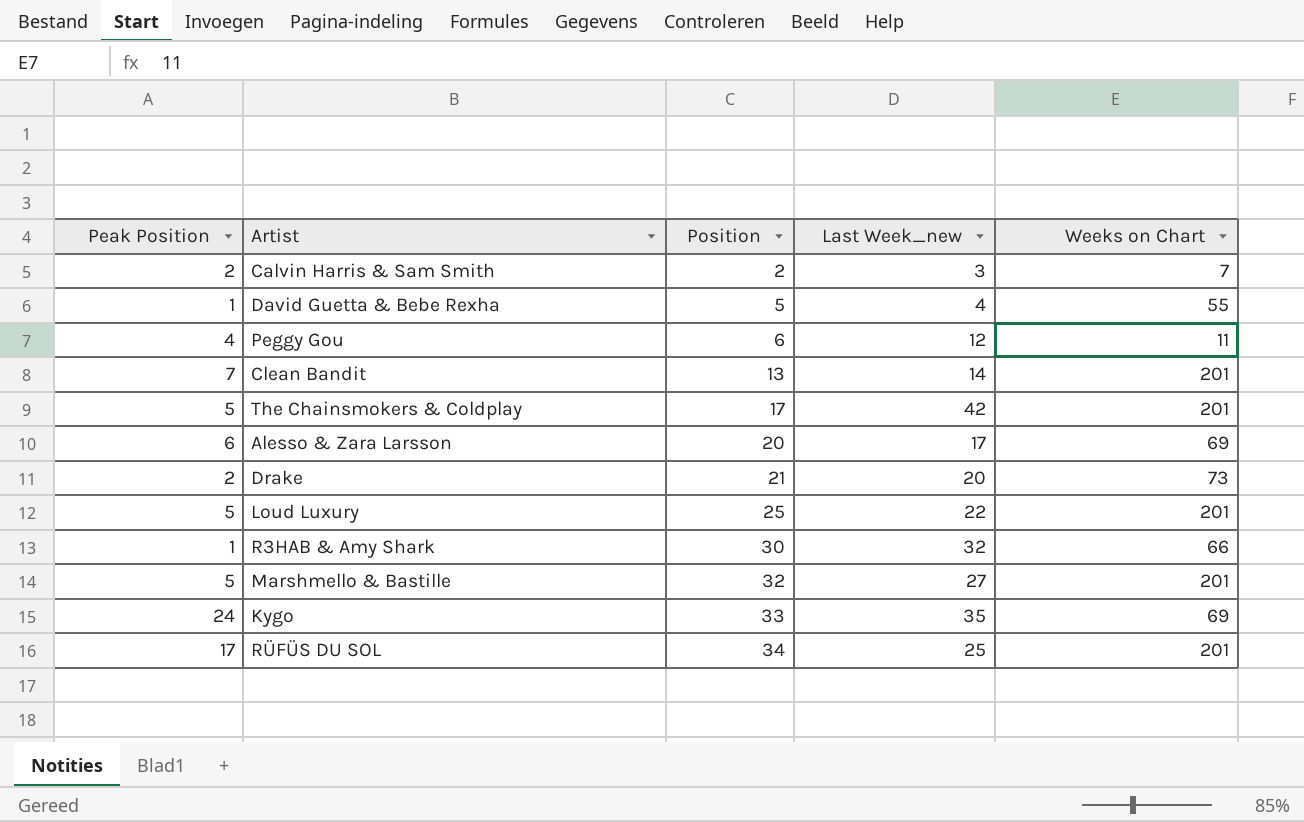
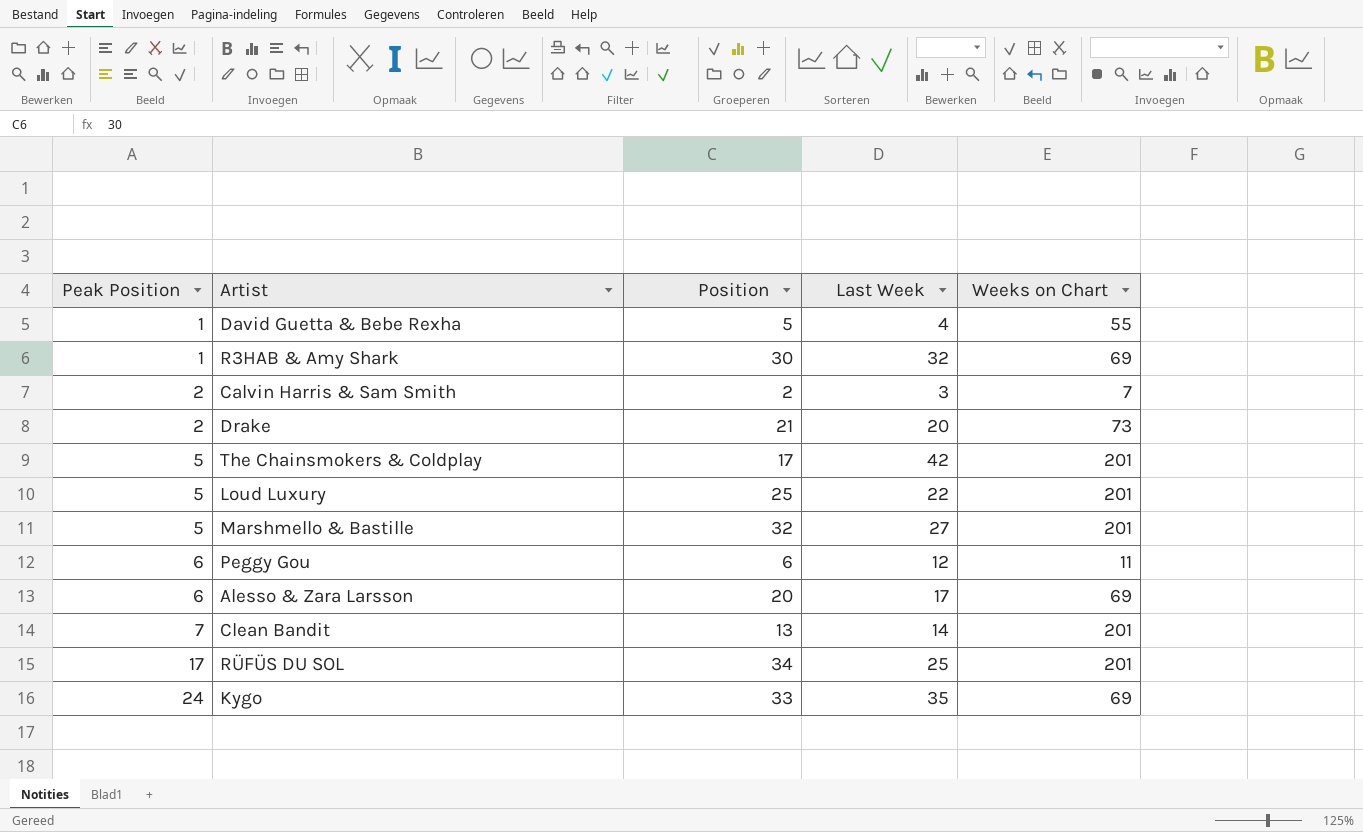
row order: Position ascending -> Peak Position ascending
column name: Last Week_new -> Last Week
R3HAB & Amy Shark | Weeks on Chart: 66 -> 69
Peggy Gou | Peak Position: 4 -> 6

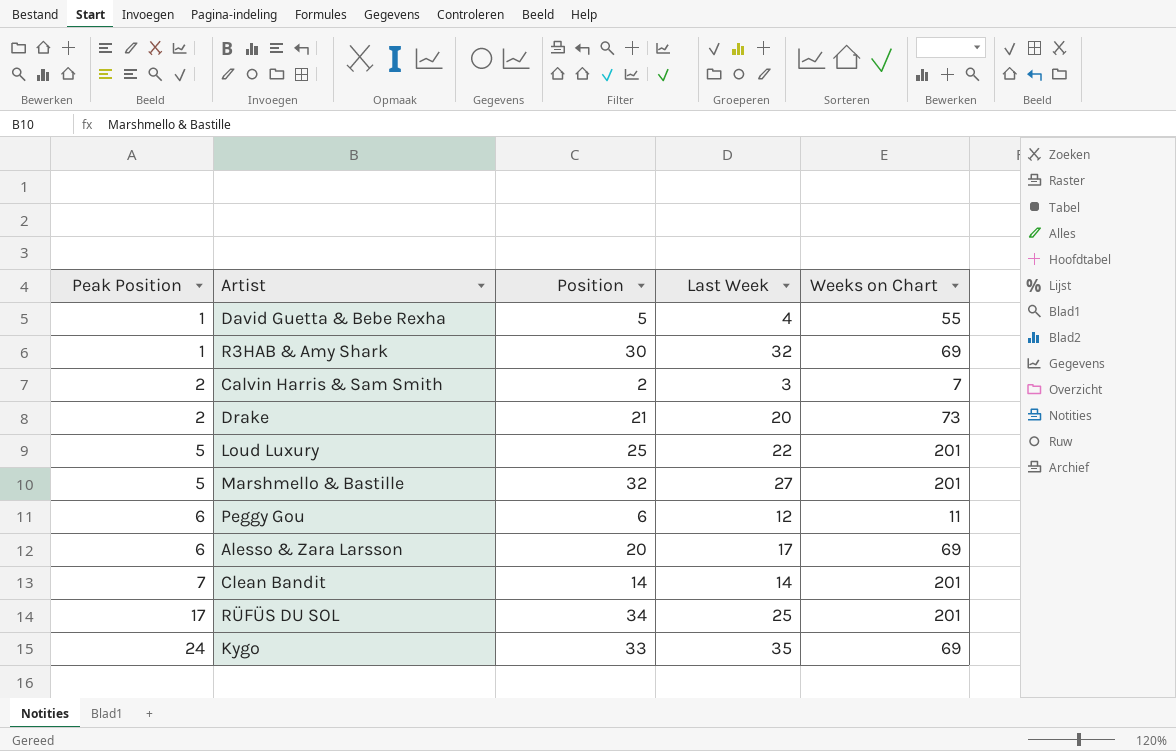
row The Chainsmokers & Coldplay: 5 | 17 | 42 | 201 -> none
Clean Bandit | Position: 13 -> 14

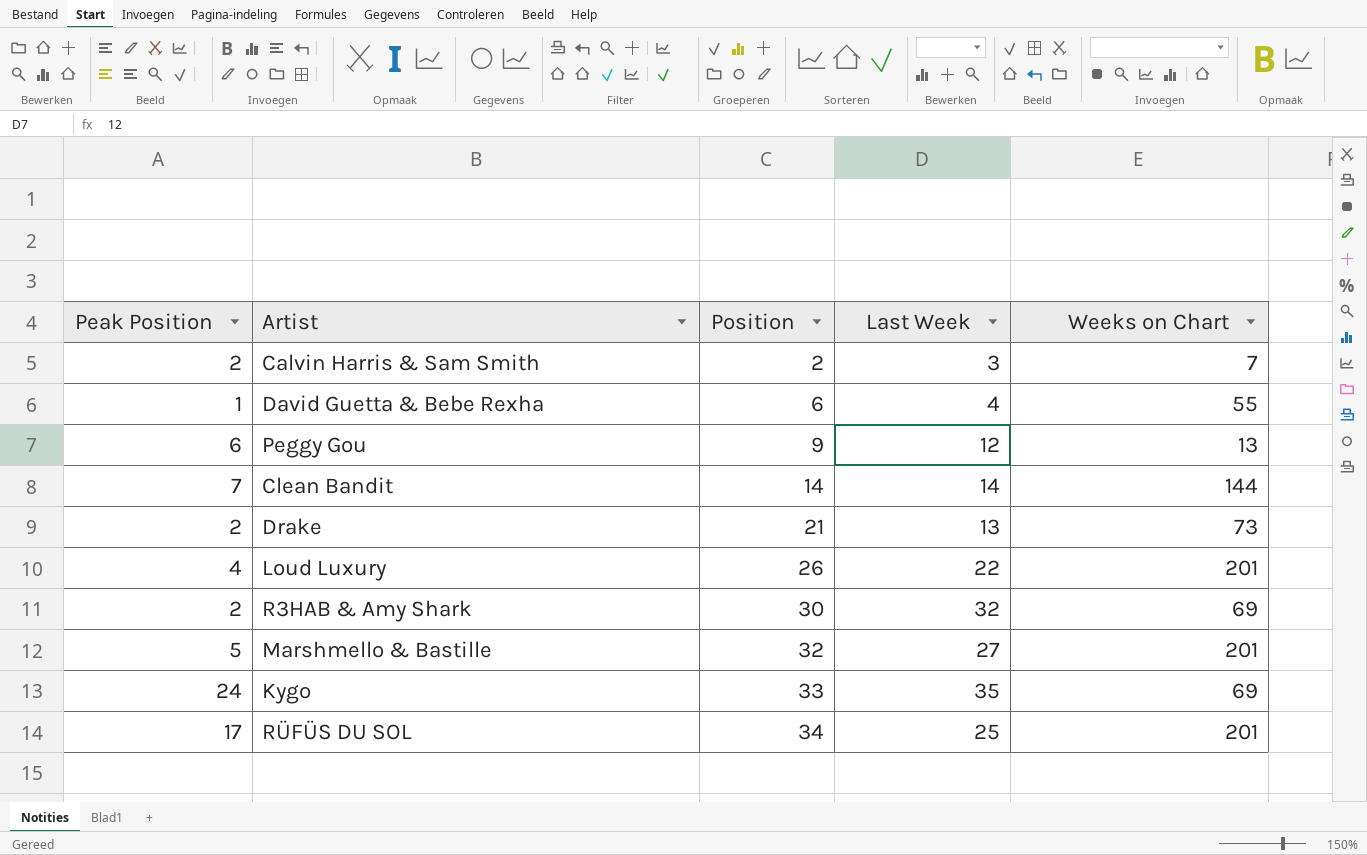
row order: Peak Position ascending -> Position ascending
row Alesso & Zara Larsson: 6 | 20 | 17 | 69 -> none
David Guetta & Bebe Rexha | Position: 5 -> 6
Peggy Gou | Position: 6 -> 9
Peggy Gou | Weeks on Chart: 11 -> 13
Clean Bandit | Weeks on Chart: 201 -> 144
Drake | Last Week: 20 -> 13
Loud Luxury | Peak Position: 5 -> 4
Loud Luxury | Position: 25 -> 26
R3HAB & Amy Shark | Peak Position: 1 -> 2

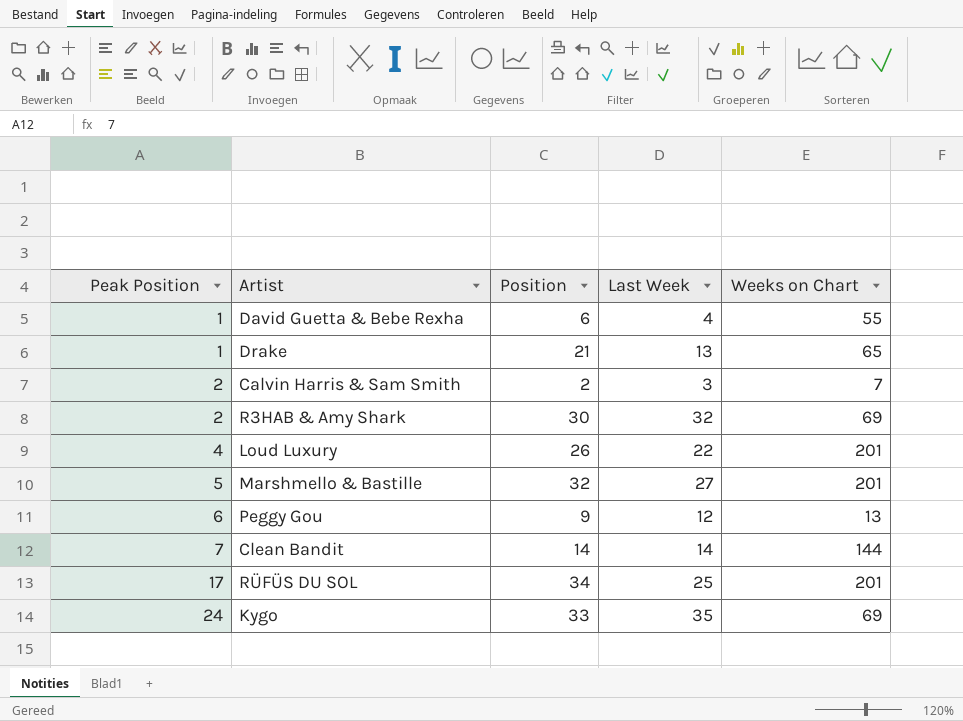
row order: Position ascending -> Peak Position ascending
Drake | Peak Position: 2 -> 1
Drake | Weeks on Chart: 73 -> 65

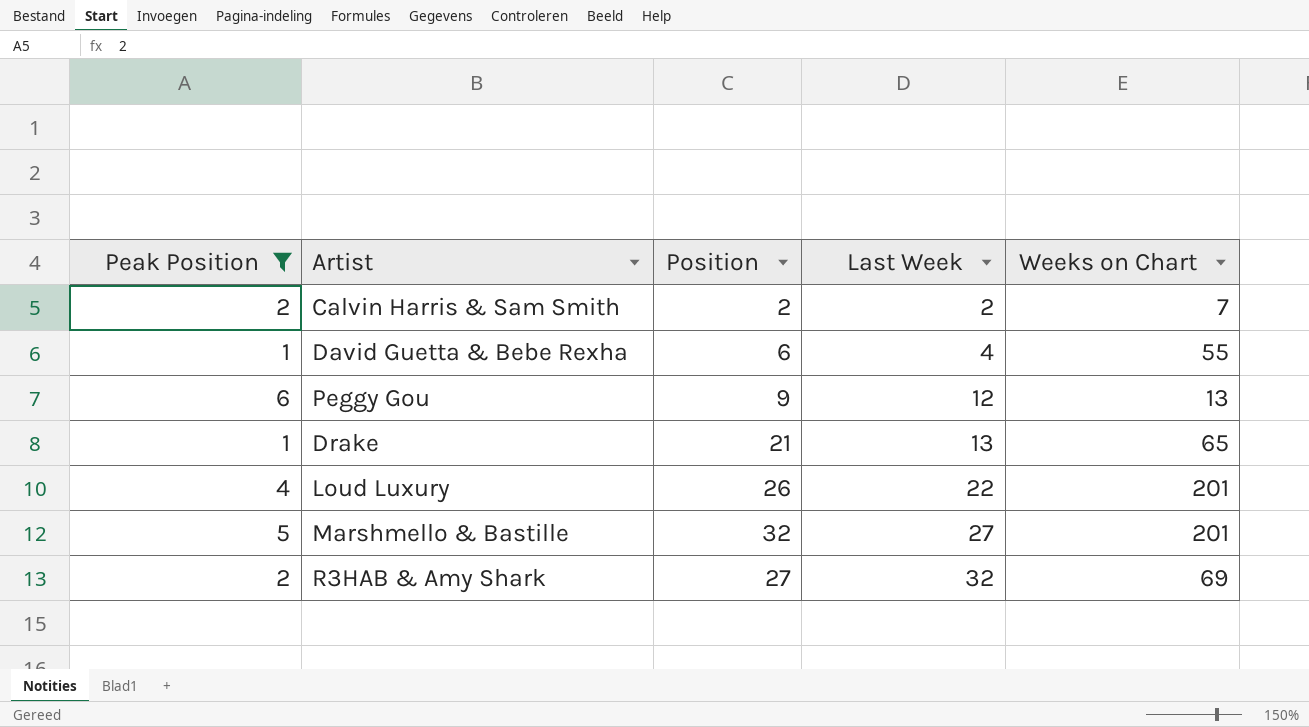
filter: none -> Peak Position <= 6
row order: Peak Position ascending -> Last Week ascending
Calvin Harris & Sam Smith | Last Week: 3 -> 2
R3HAB & Amy Shark | Position: 30 -> 27

